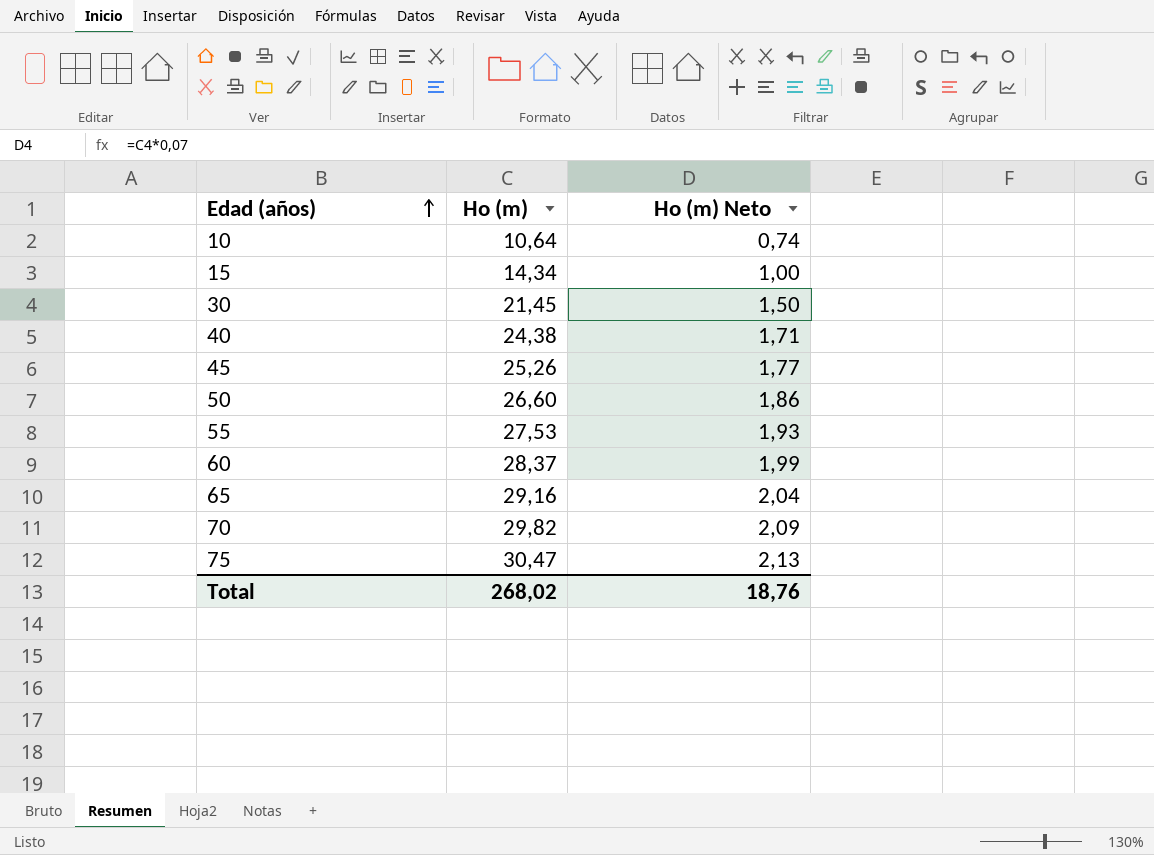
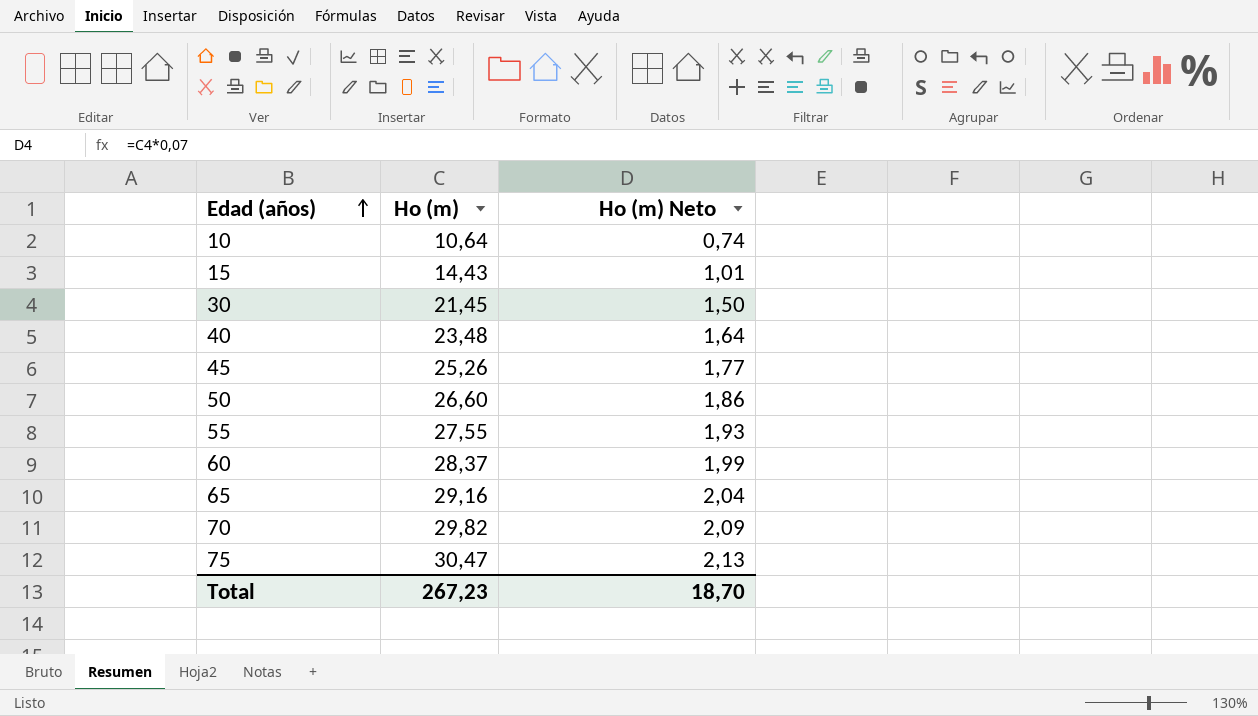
15 | Ho (m): 14,34 -> 14,43
15 | Ho (m) Neto: 1,00 -> 1,01
40 | Ho (m): 24,38 -> 23,48
40 | Ho (m) Neto: 1,71 -> 1,64
55 | Ho (m): 27,53 -> 27,55
Total | Ho (m): 268,02 -> 267,23
Total | Ho (m) Neto: 18,76 -> 18,70

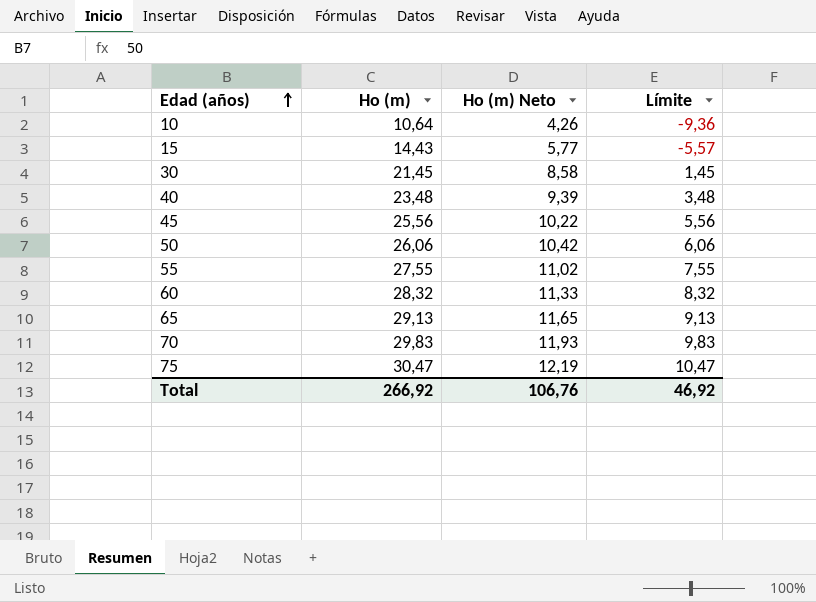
column Ho (m) Neto | formula: [Ho (m)] * 0,07 -> [Ho (m)] * 0,4
column Límite | formula: none -> [Ho (m)] - 20
45 | Ho (m): 25,26 -> 25,56
50 | Ho (m): 26,60 -> 26,06
60 | Ho (m): 28,37 -> 28,32
65 | Ho (m): 29,16 -> 29,13
70 | Ho (m): 29,82 -> 29,83
Total | Ho (m): 267,23 -> 266,92
Total | Ho (m) Neto: 18,70 -> 106,76

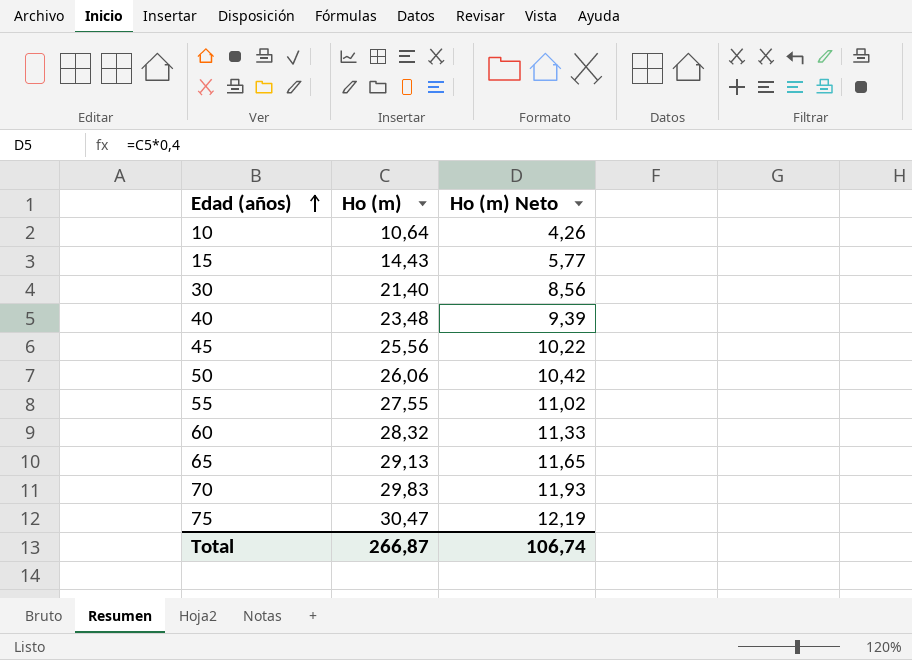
column Límite | formula: [Ho (m)] - 20 -> none
30 | Ho (m): 21,45 -> 21,40
30 | Ho (m) Neto: 8,58 -> 8,56
Total | Ho (m): 266,92 -> 266,87
Total | Ho (m) Neto: 106,76 -> 106,74

